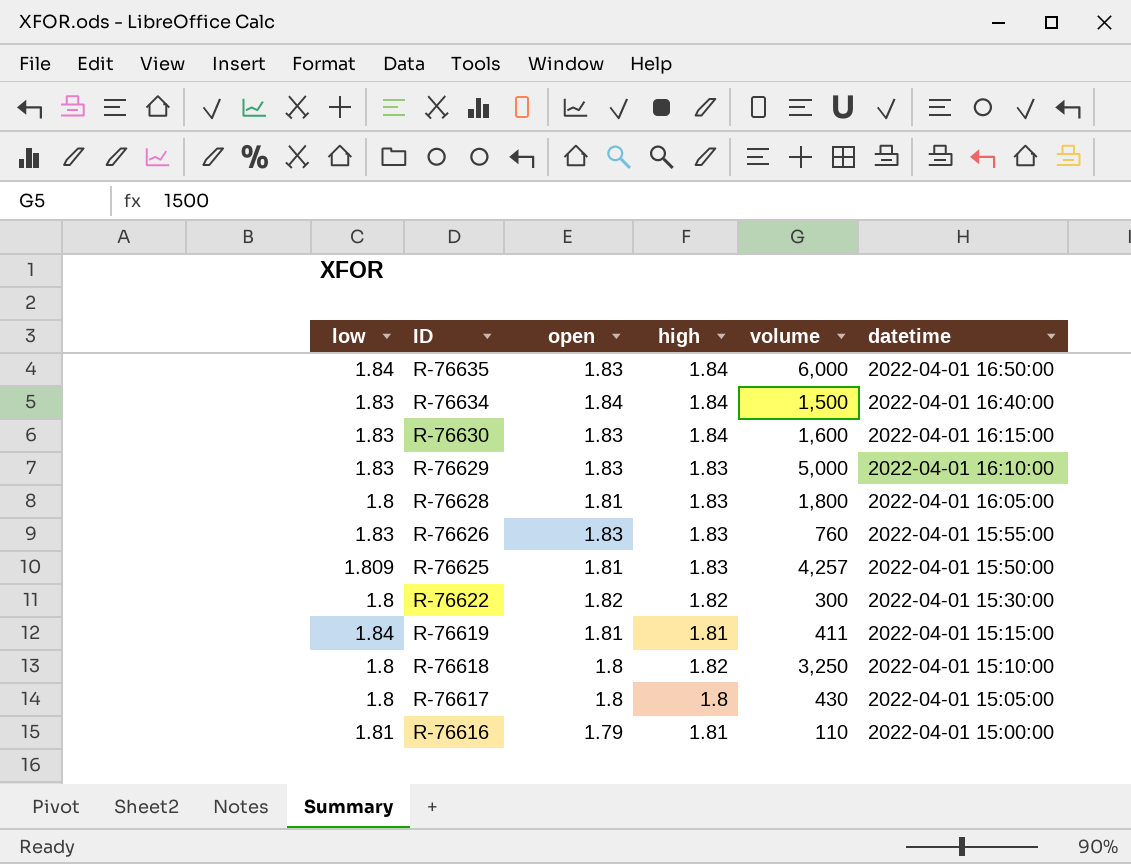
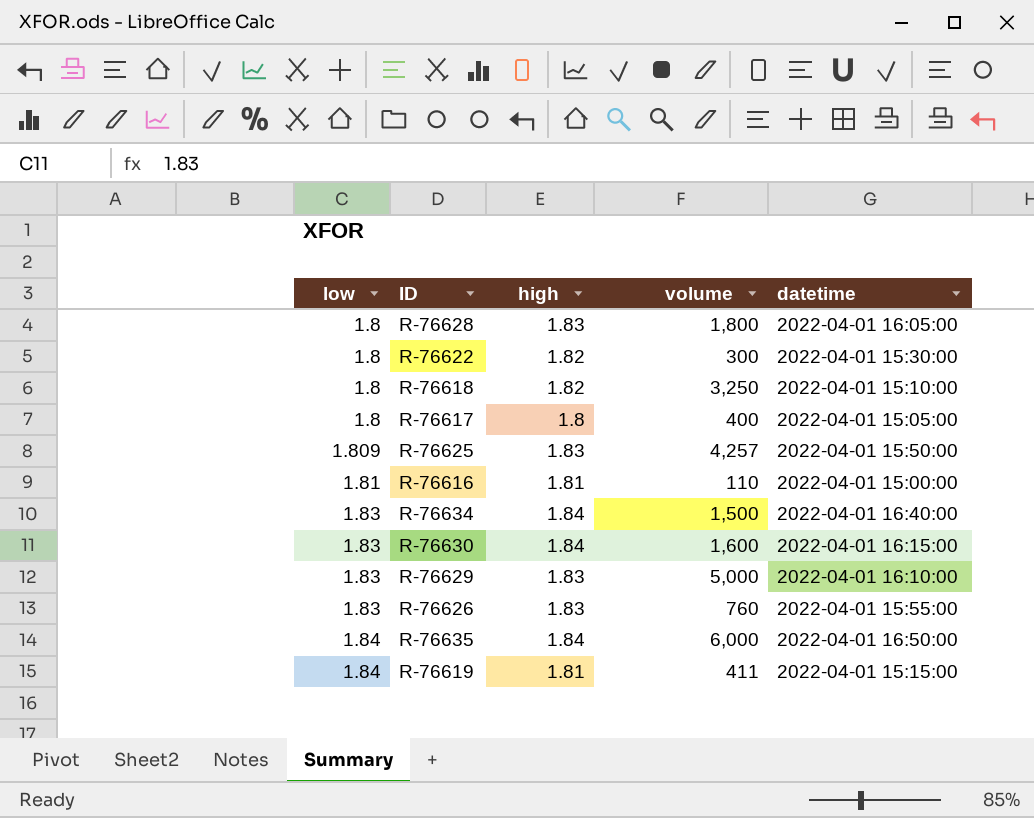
row order: ID descending -> low ascending
column open | position: 3 -> none
R-76617 | volume: 430 -> 400

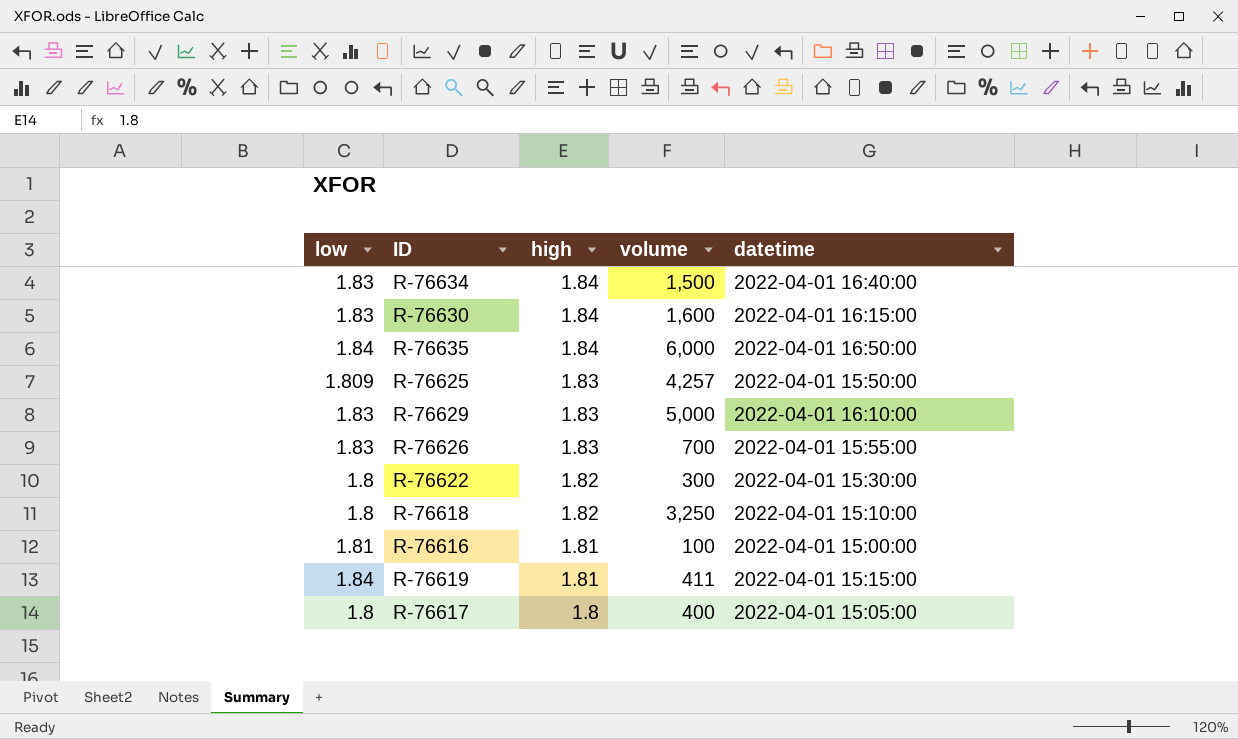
row order: low ascending -> high descending
row R-76628: 1.8 | 1.83 | 1,800 | 2022-04-01 16:05:00 -> none
R-76626 | volume: 760 -> 700
R-76616 | volume: 110 -> 100

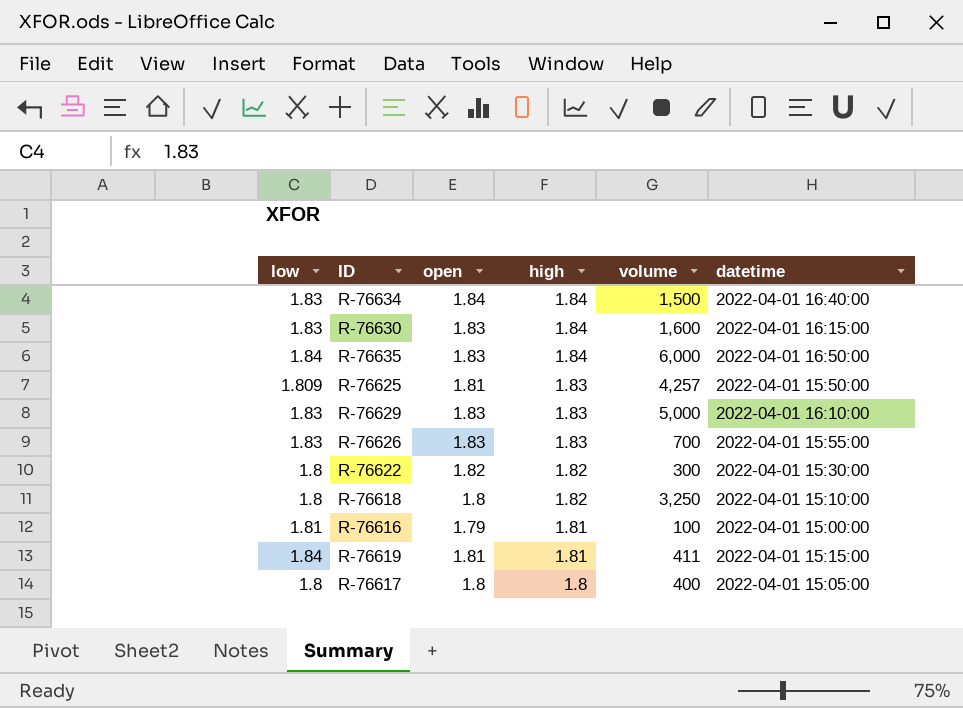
column open | position: none -> 3

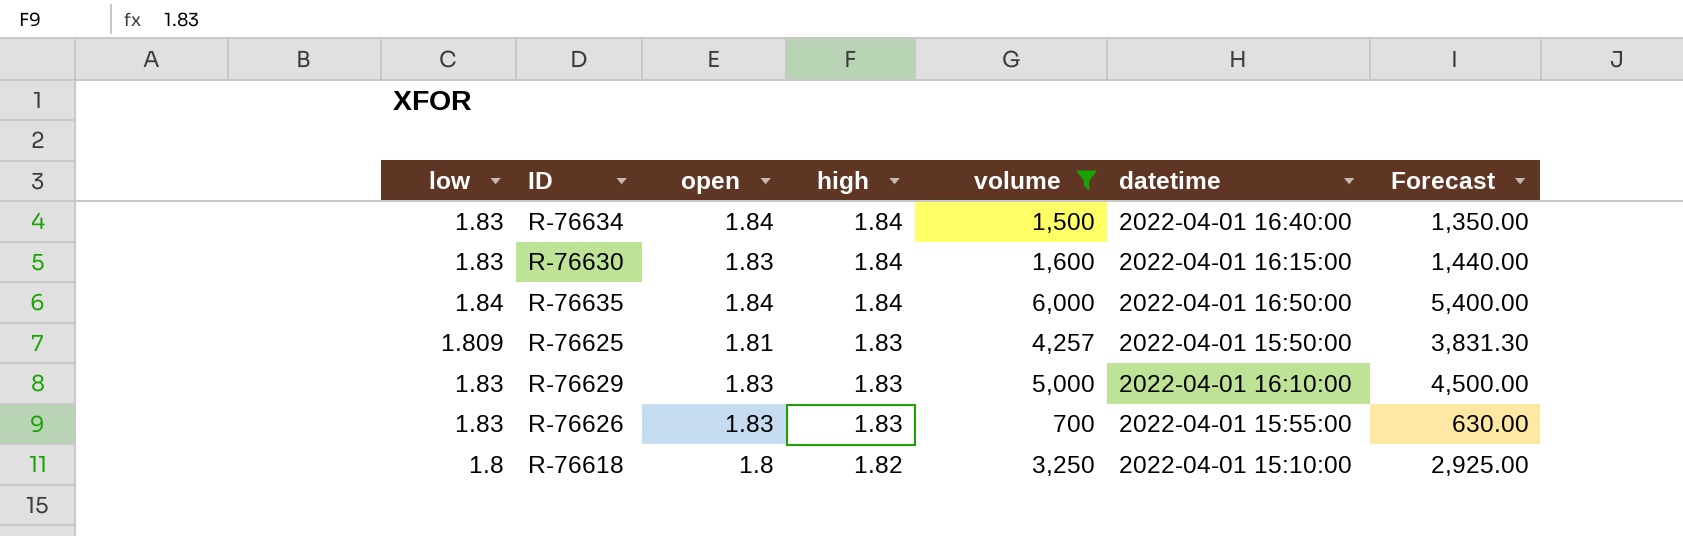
filter: none -> volume >= 700
column Forecast | formula: none -> [volume] * 0.9
R-76635 | open: 1.83 -> 1.84

